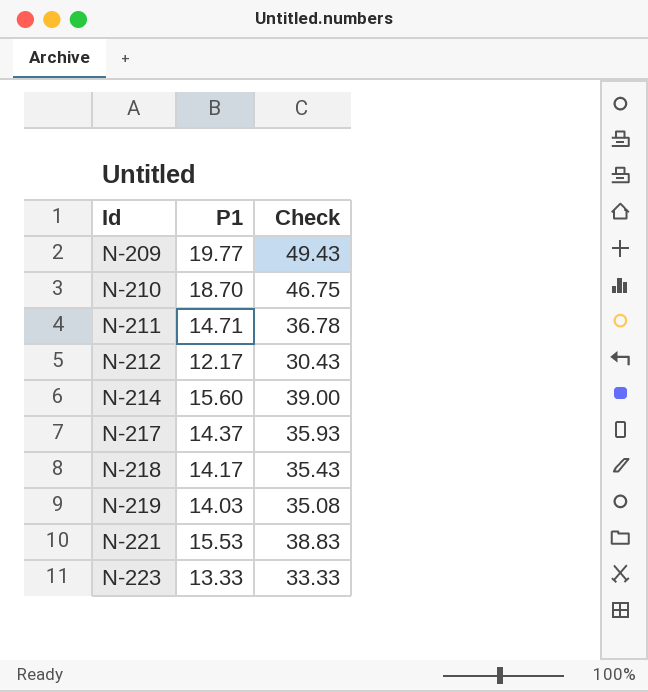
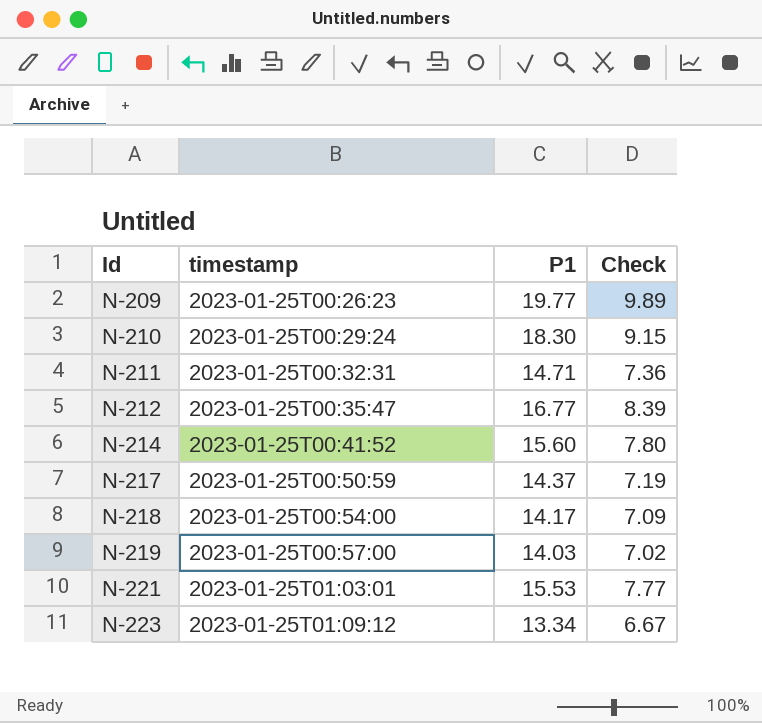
column timestamp | position: none -> 2
column Check | formula: [P1] * 2.5 -> [P1] * 0.5
N-210 | P1: 18.70 -> 18.30
N-212 | P1: 12.17 -> 16.77
N-223 | P1: 13.33 -> 13.34

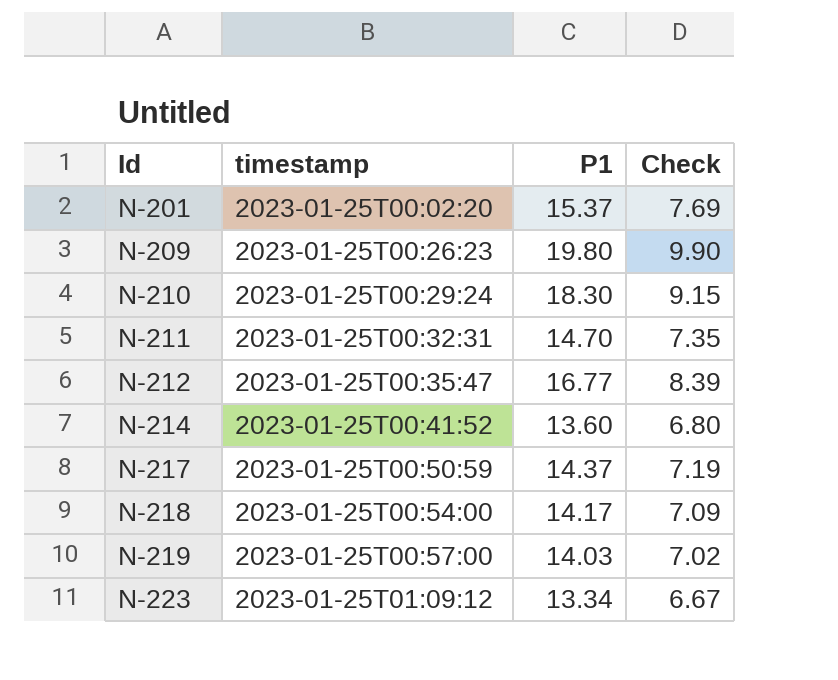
row N-221: 2023-01-25T01:03:01 | 15.53 | 7.77 -> none
row N-201: none -> 2023-01-25T00:02:20 | 15.37 | 7.69
N-209 | P1: 19.77 -> 19.80
N-209 | Check: 9.89 -> 9.90
N-211 | P1: 14.71 -> 14.70
N-211 | Check: 7.36 -> 7.35
N-214 | P1: 15.60 -> 13.60
N-214 | Check: 7.80 -> 6.80

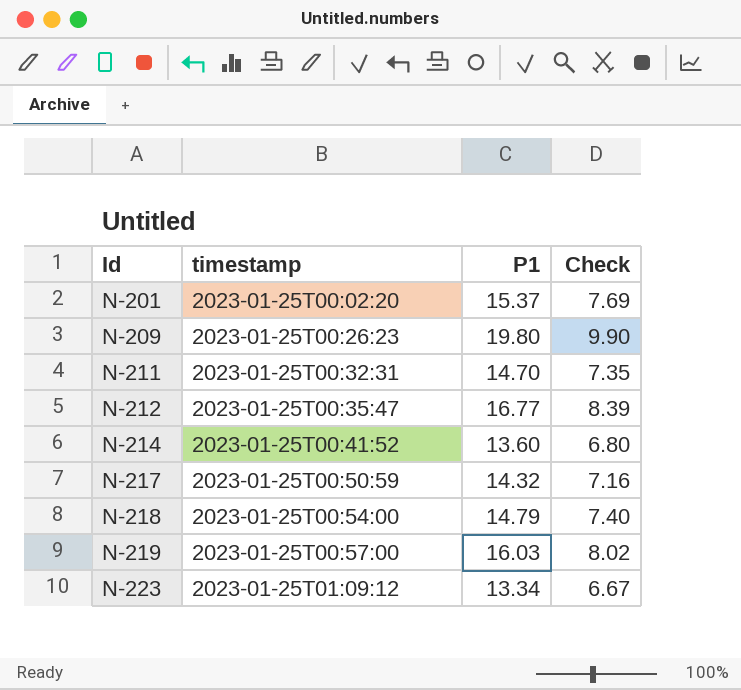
row N-210: 2023-01-25T00:29:24 | 18.30 | 9.15 -> none
N-217 | P1: 14.37 -> 14.32
N-217 | Check: 7.19 -> 7.16
N-218 | P1: 14.17 -> 14.79
N-218 | Check: 7.09 -> 7.40
N-219 | P1: 14.03 -> 16.03
N-219 | Check: 7.02 -> 8.02

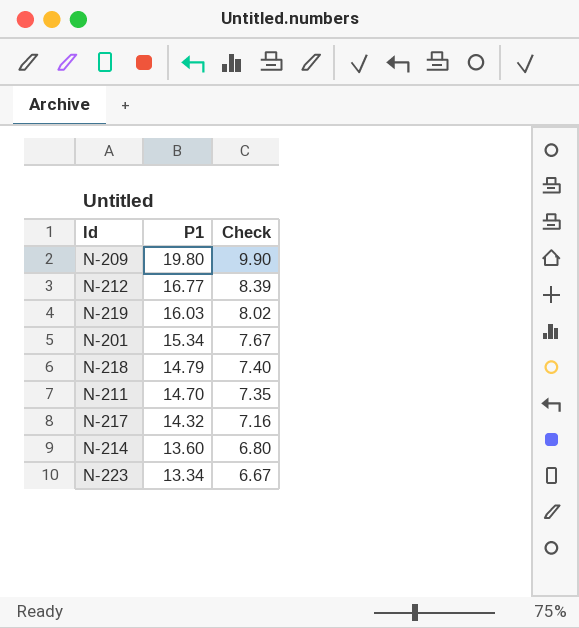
row order: Id ascending -> P1 descending
column timestamp | position: 2 -> none
N-201 | P1: 15.37 -> 15.34
N-201 | Check: 7.69 -> 7.67

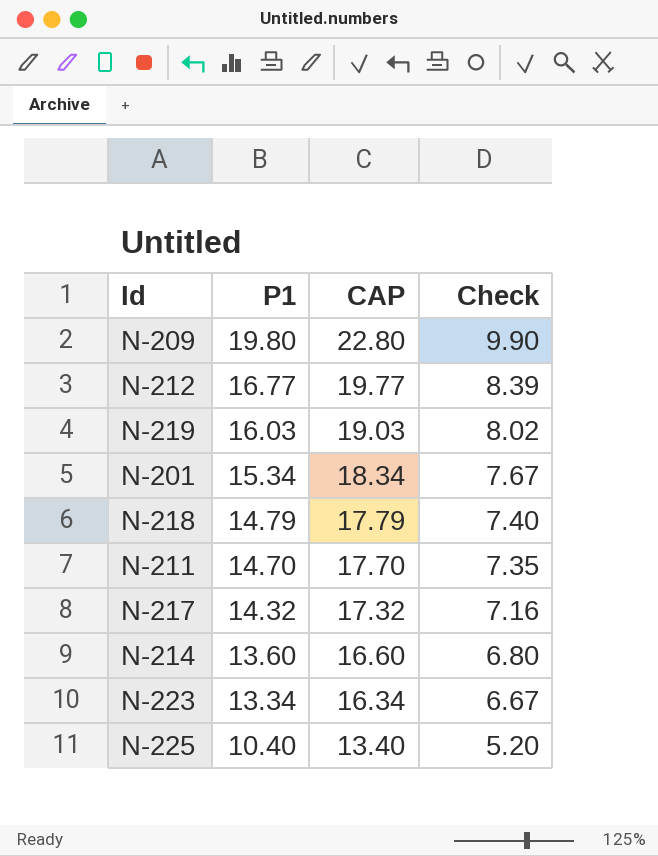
column CAP | formula: none -> [P1] + 3
row N-225: none -> 10.40 | 13.40 | 5.20

